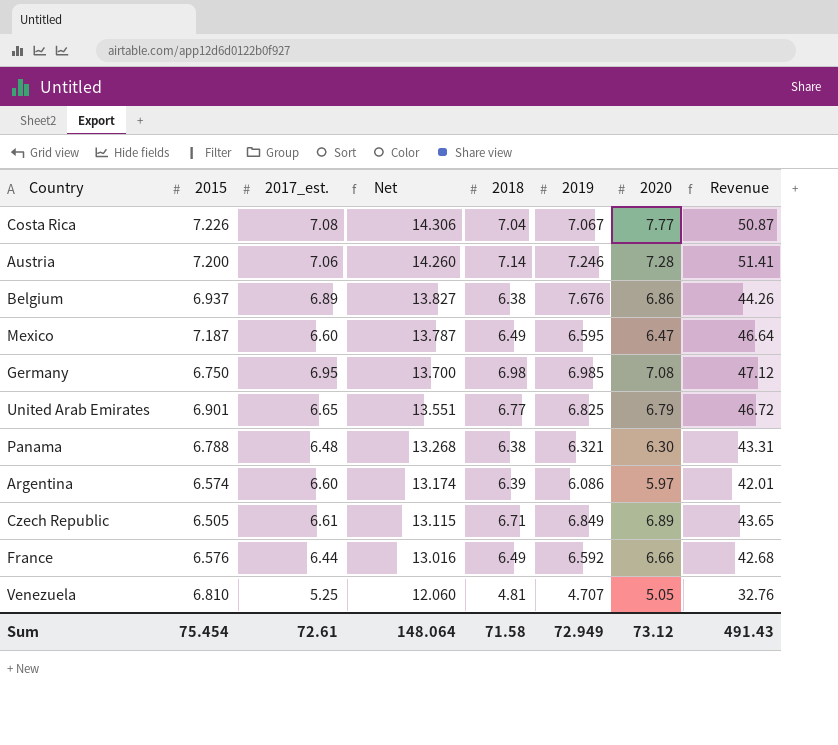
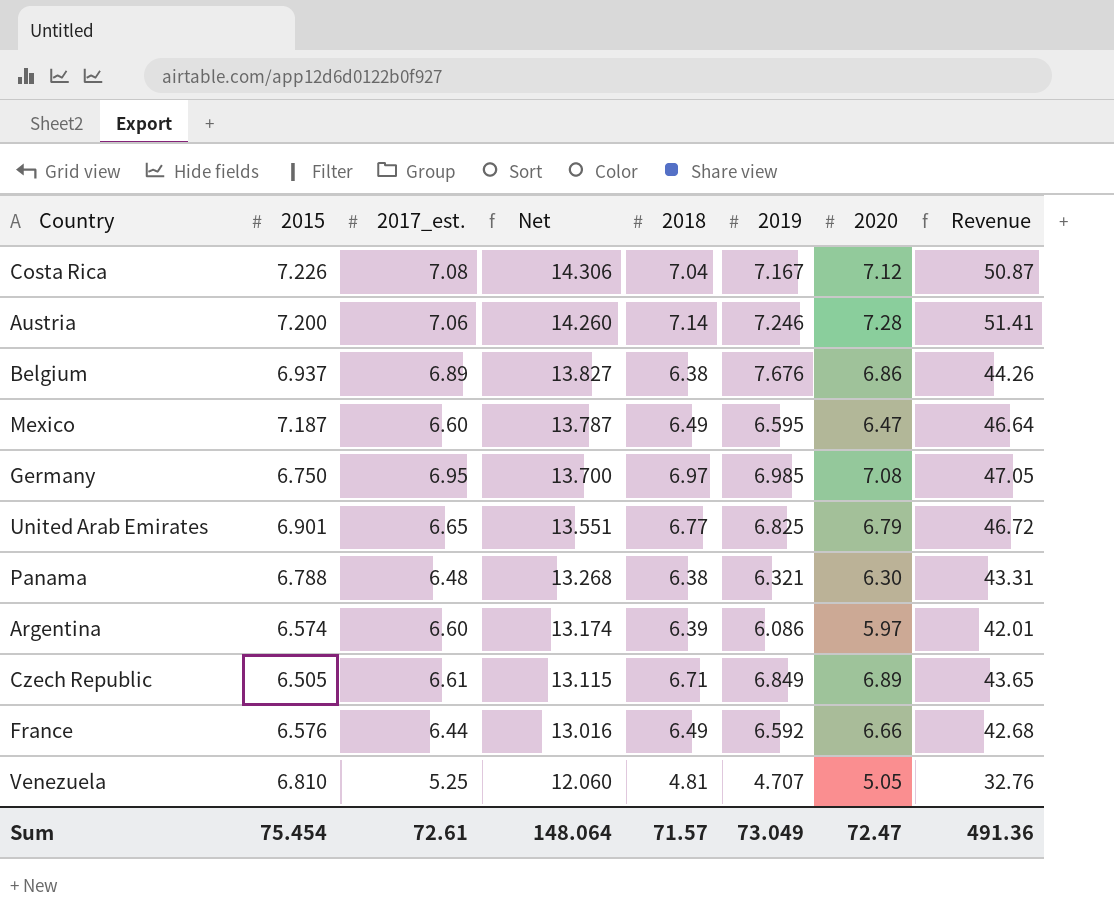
Costa Rica | 2019: 7.067 -> 7.167
Costa Rica | 2020: 7.77 -> 7.12
Germany | 2018: 6.98 -> 6.97
Germany | Revenue: 47.12 -> 47.05
Sum | 2018: 71.58 -> 71.57
Sum | 2019: 72.949 -> 73.049
Sum | 2020: 73.12 -> 72.47
Sum | Revenue: 491.43 -> 491.36

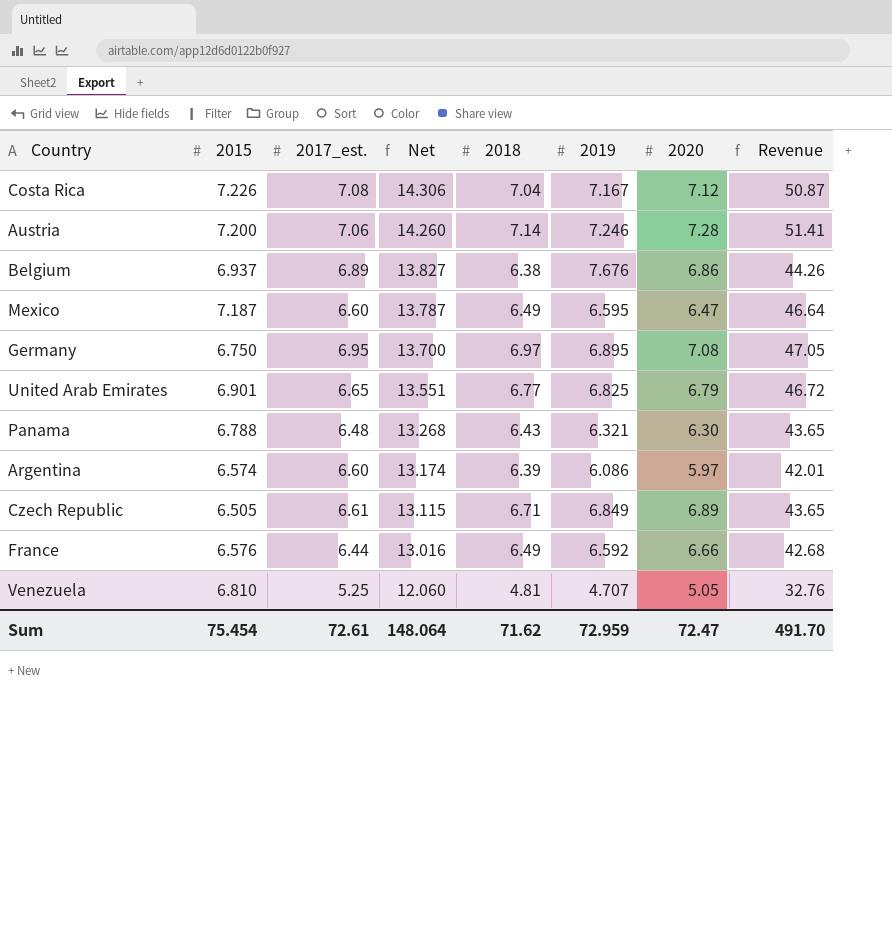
Germany | 2019: 6.985 -> 6.895
Panama | 2018: 6.38 -> 6.43
Panama | Revenue: 43.31 -> 43.65
Sum | 2018: 71.57 -> 71.62
Sum | 2019: 73.049 -> 72.959
Sum | Revenue: 491.36 -> 491.70

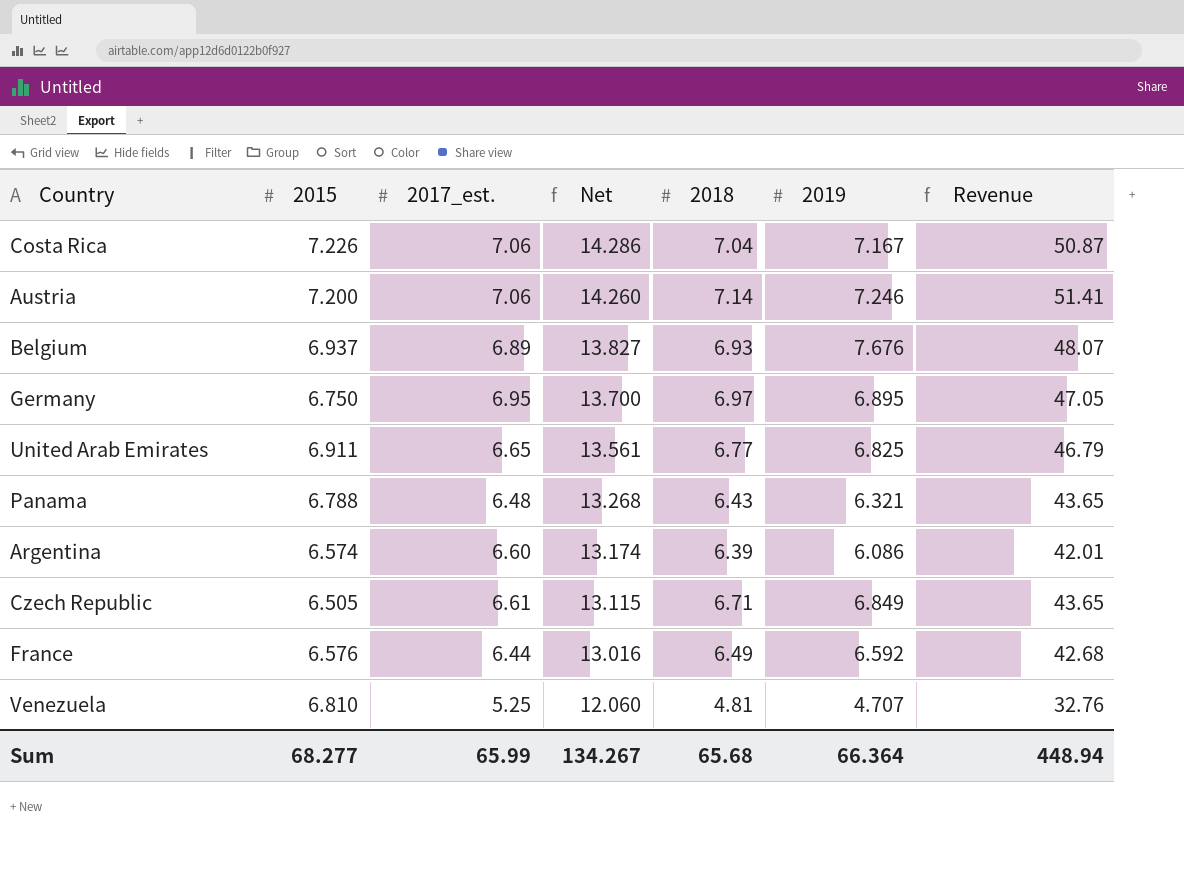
column 2020 | position: 7 -> none
row Mexico: 7.187 | 6.60 | 13.787 | 6.49 | 6.595 | 6.47 | 46.64 -> none
Costa Rica | 2017_est.: 7.08 -> 7.06
Costa Rica | Net: 14.306 -> 14.286
Belgium | 2018: 6.38 -> 6.93
Belgium | Revenue: 44.26 -> 48.07
United Arab Emirates | 2015: 6.901 -> 6.911
United Arab Emirates | Net: 13.551 -> 13.561
United Arab Emirates | Revenue: 46.72 -> 46.79
Sum | 2015: 75.454 -> 68.277
Sum | 2017_est.: 72.61 -> 65.99
Sum | Net: 148.064 -> 134.267
Sum | 2018: 71.62 -> 65.68
Sum | 2019: 72.959 -> 66.364
Sum | Revenue: 491.70 -> 448.94

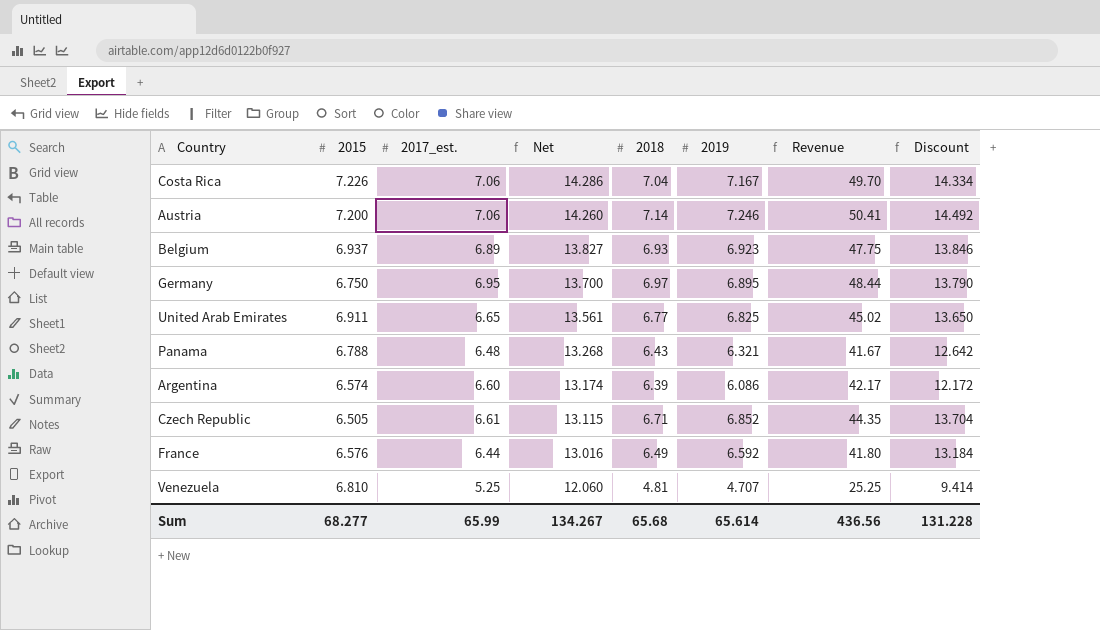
column Revenue | formula: [2015] * [2018] -> [2017_est.] * [2018]
column Discount | formula: none -> [2019] * 2
Belgium | 2019: 7.676 -> 6.923
Czech Republic | 2019: 6.849 -> 6.852
Sum | 2019: 66.364 -> 65.614
Sum | Revenue: 448.94 -> 436.56

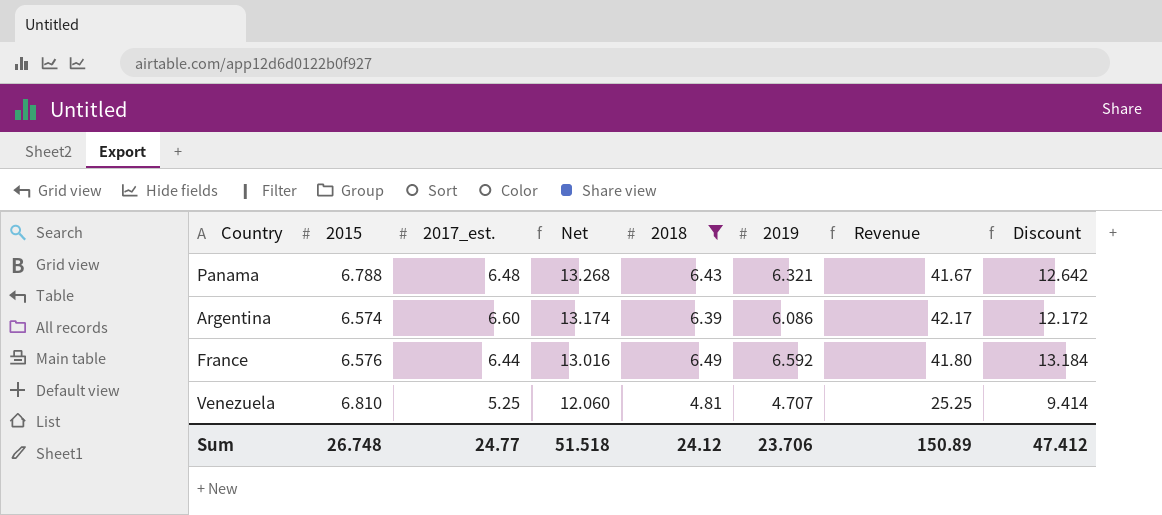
filter: none -> 2018 <= 6.49
Sum | 2015: 68.277 -> 26.748
Sum | 2017_est.: 65.99 -> 24.77
Sum | Net: 134.267 -> 51.518
Sum | 2018: 65.68 -> 24.12
Sum | 2019: 65.614 -> 23.706
Sum | Revenue: 436.56 -> 150.89
Sum | Discount: 131.228 -> 47.412

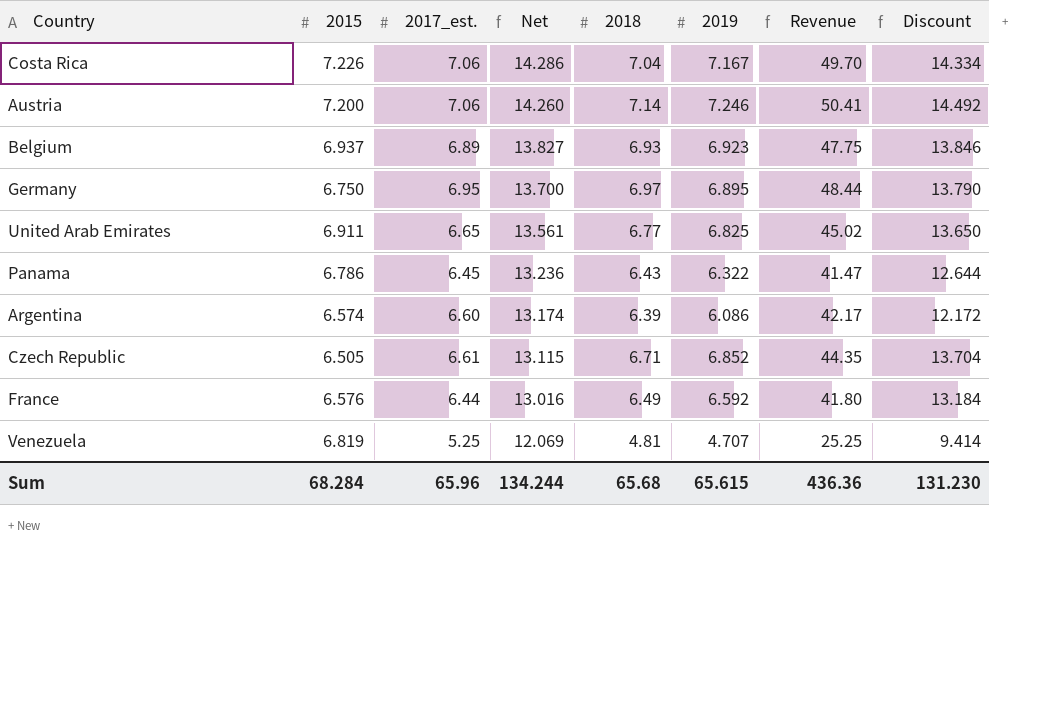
filter: 2018 <= 6.49 -> none
Panama | 2015: 6.788 -> 6.786
Panama | 2017_est.: 6.48 -> 6.45
Panama | Net: 13.268 -> 13.236
Panama | 2019: 6.321 -> 6.322
Panama | Revenue: 41.67 -> 41.47
Panama | Discount: 12.642 -> 12.644
Venezuela | 2015: 6.810 -> 6.819
Venezuela | Net: 12.060 -> 12.069
Sum | 2015: 26.748 -> 68.284
Sum | 2017_est.: 24.77 -> 65.96
Sum | Net: 51.518 -> 134.244
Sum | 2018: 24.12 -> 65.68
Sum | 2019: 23.706 -> 65.615
Sum | Revenue: 150.89 -> 436.36
Sum | Discount: 47.412 -> 131.230

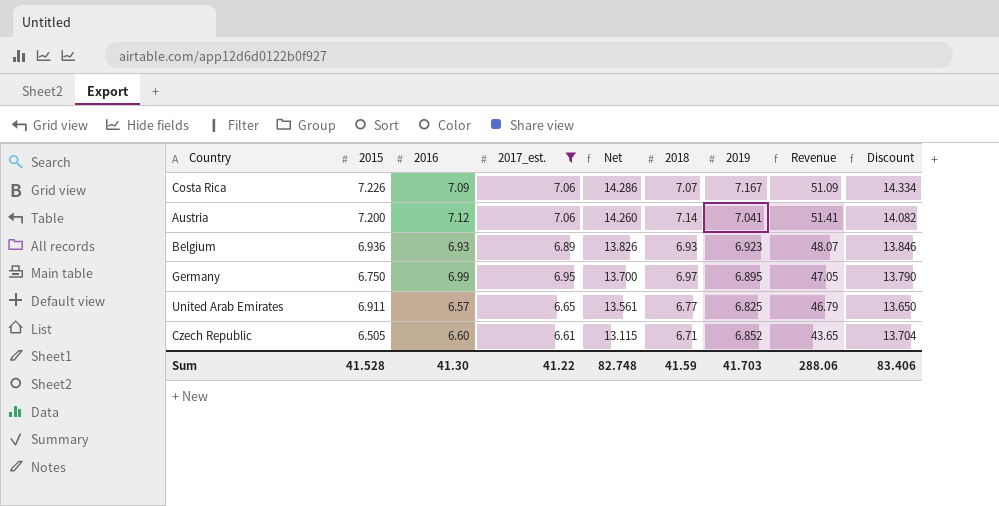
filter: none -> 2017_est. >= 6.61
column 2016 | position: none -> 3
column Revenue | formula: [2017_est.] * [2018] -> [2015] * [2018]
Costa Rica | 2018: 7.04 -> 7.07
Austria | 2019: 7.246 -> 7.041
Austria | Discount: 14.492 -> 14.082
Belgium | 2015: 6.937 -> 6.936
Belgium | Net: 13.827 -> 13.826
Sum | 2015: 68.284 -> 41.528
Sum | 2017_est.: 65.96 -> 41.22
Sum | Net: 134.244 -> 82.748
Sum | 2018: 65.68 -> 41.59
Sum | 2019: 65.615 -> 41.703
Sum | Revenue: 436.36 -> 288.06
Sum | Discount: 131.230 -> 83.406

